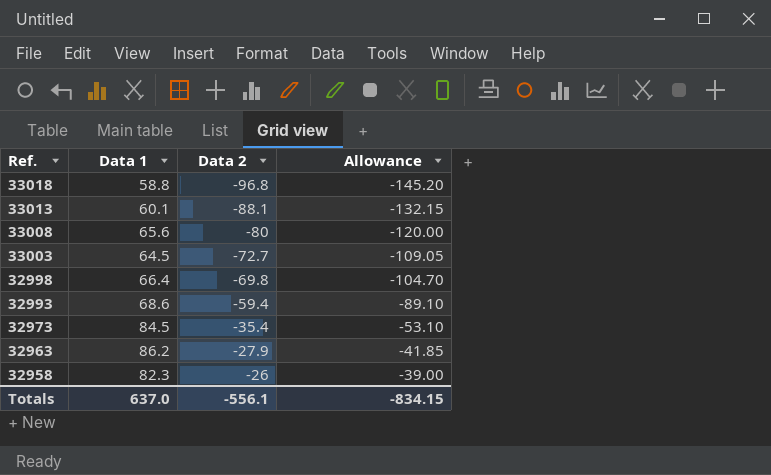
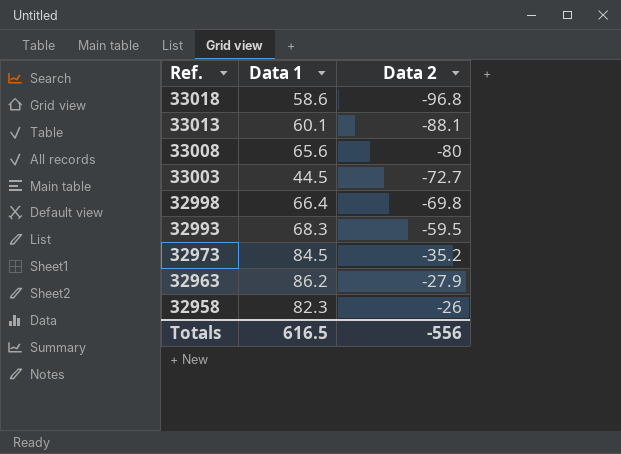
column Allowance | formula: [Data 2] * 1.5 -> none
33018 | Data 1: 58.8 -> 58.6
33003 | Data 1: 64.5 -> 44.5
32993 | Data 1: 68.6 -> 68.3
32993 | Data 2: -59.4 -> -59.5
32973 | Data 2: -35.4 -> -35.2
Totals | Data 1: 637.0 -> 616.5
Totals | Data 2: -556.1 -> -556

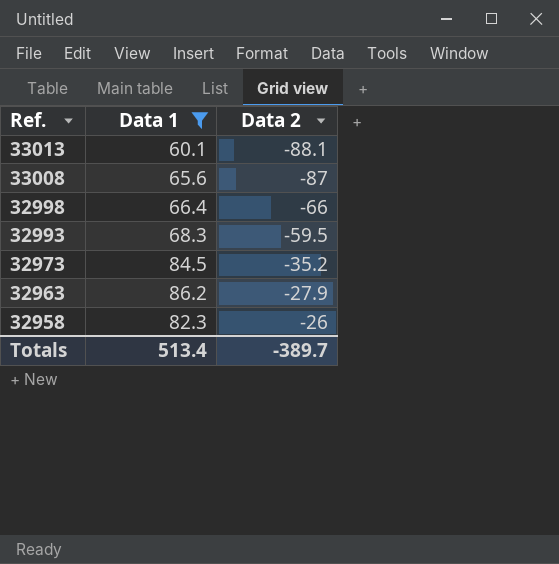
filter: none -> Data 1 >= 60.1
33008 | Data 2: -80 -> -87
32998 | Data 2: -69.8 -> -66
Totals | Data 1: 616.5 -> 513.4
Totals | Data 2: -556 -> -389.7

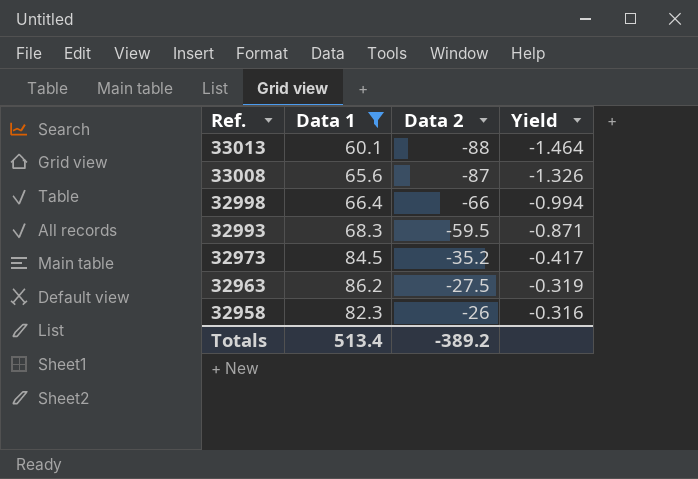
column Yield | formula: none -> [Data 2] / [Data 1]
33013 | Data 2: -88.1 -> -88
32963 | Data 2: -27.9 -> -27.5
Totals | Data 2: -389.7 -> -389.2

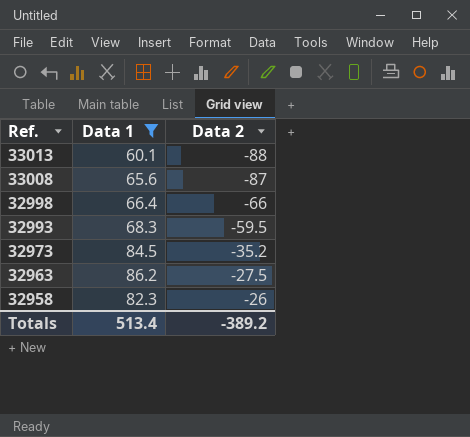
column Yield | formula: [Data 2] / [Data 1] -> none

